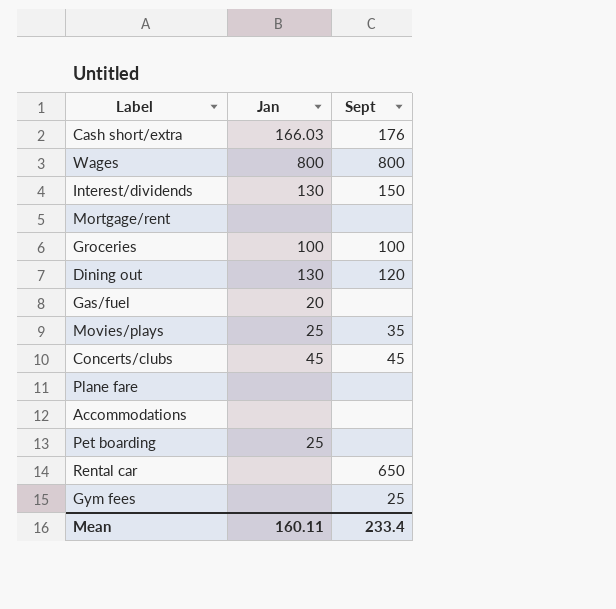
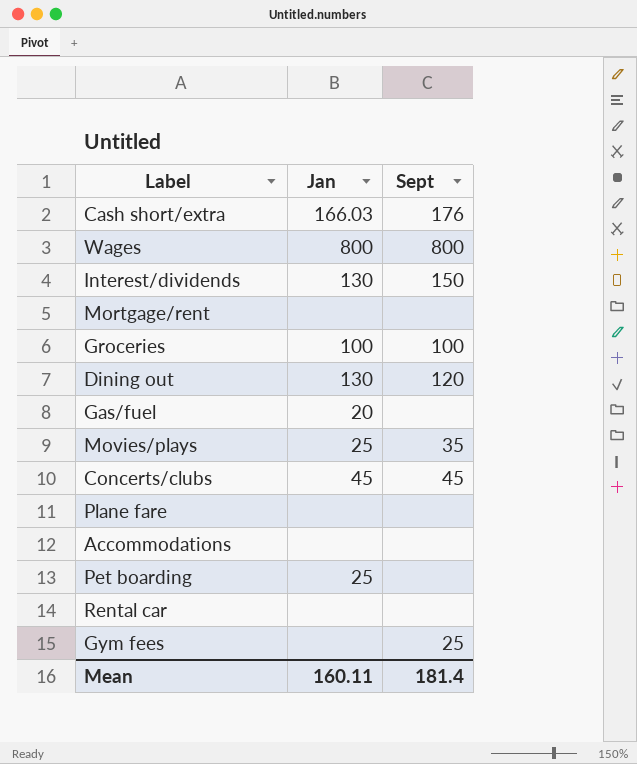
Rental car | Sept: 650 -> none
Mean | Sept: 233.4 -> 181.4

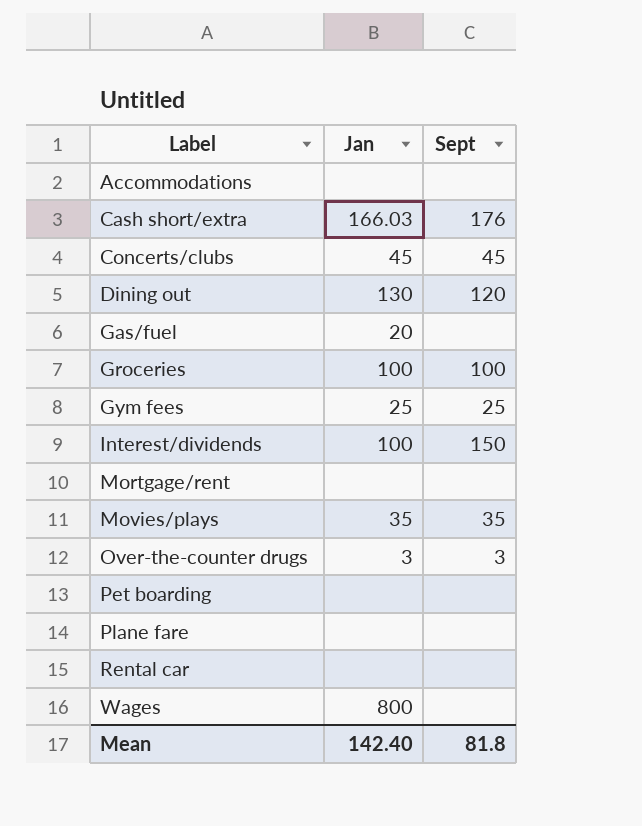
row order: none -> Label ascending
Gym fees | Jan: none -> 25
Interest/dividends | Jan: 130 -> 100
Movies/plays | Jan: 25 -> 35
row Over-the-counter drugs: none -> 3 | 3
Pet boarding | Jan: 25 -> none
Wages | Sept: 800 -> none
Mean | Jan: 160.11 -> 142.40
Mean | Sept: 181.4 -> 81.8

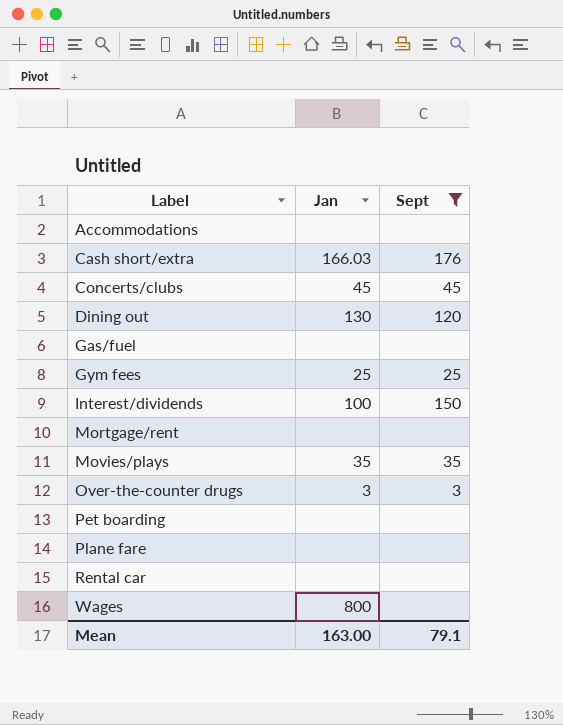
filter: none -> Sept != 100
Gas/fuel | Jan: 20 -> none
Mean | Jan: 142.40 -> 163.00
Mean | Sept: 81.8 -> 79.1

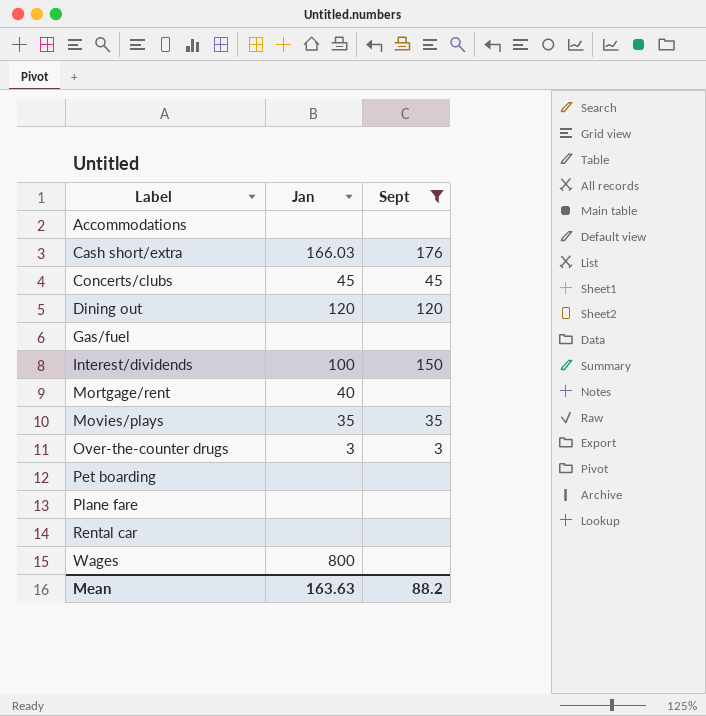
row Gym fees: 25 | 25 -> none
Dining out | Jan: 130 -> 120
Mortgage/rent | Jan: none -> 40
Mean | Jan: 163.00 -> 163.63
Mean | Sept: 79.1 -> 88.2

